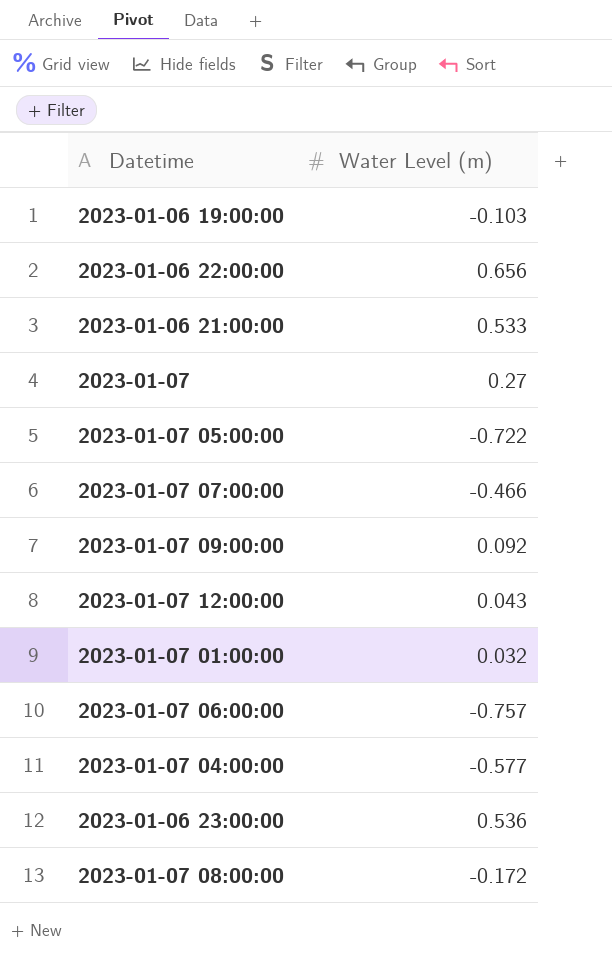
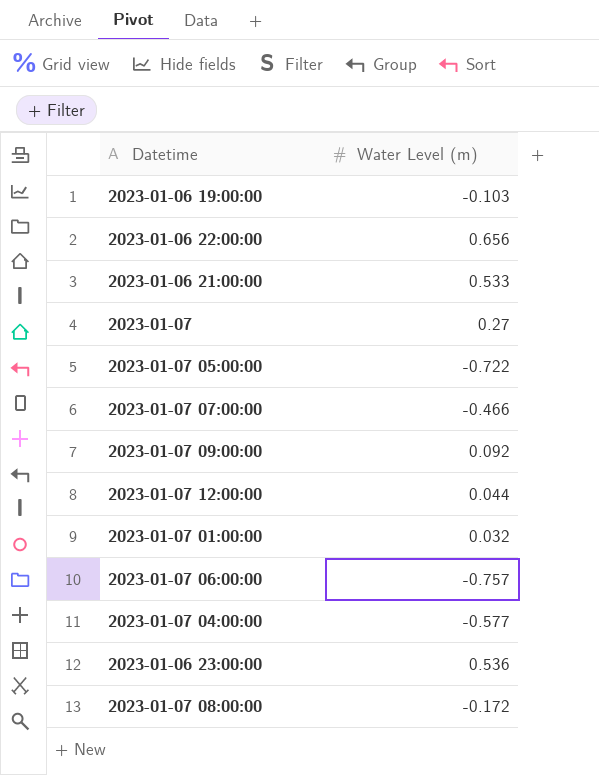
2023-01-07 12:00:00 | Water Level (m): 0.043 -> 0.044

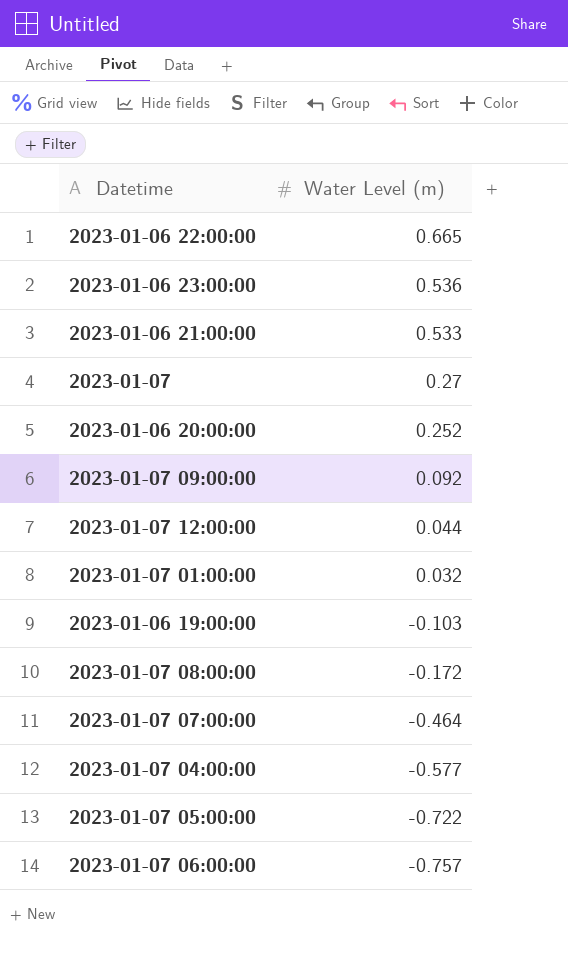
row order: none -> Water Level (m) descending
2023-01-06 22:00:00 | Water Level (m): 0.656 -> 0.665
row 2023-01-06 20:00:00: none -> 0.252
2023-01-07 07:00:00 | Water Level (m): -0.466 -> -0.464

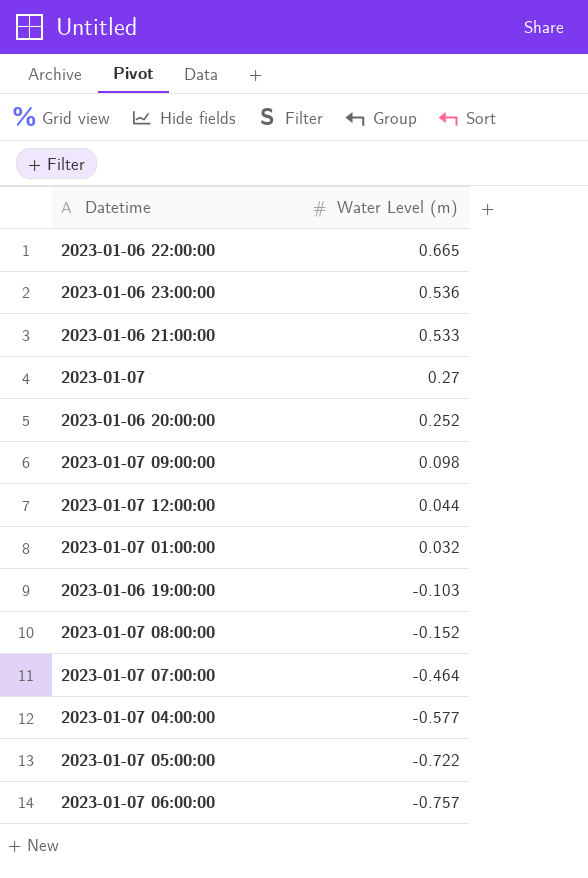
2023-01-07 09:00:00 | Water Level (m): 0.092 -> 0.098
2023-01-07 08:00:00 | Water Level (m): -0.172 -> -0.152

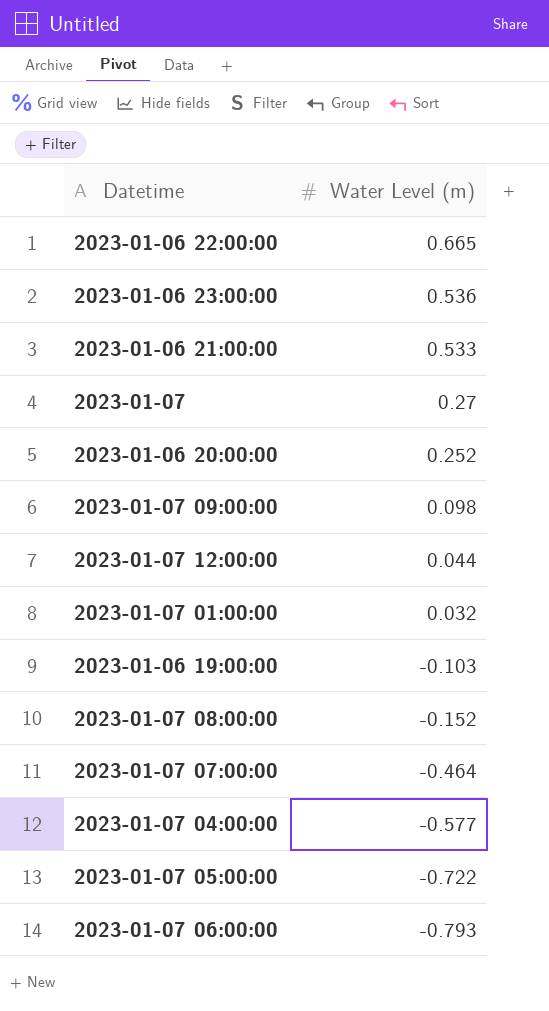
2023-01-07 06:00:00 | Water Level (m): -0.757 -> -0.793

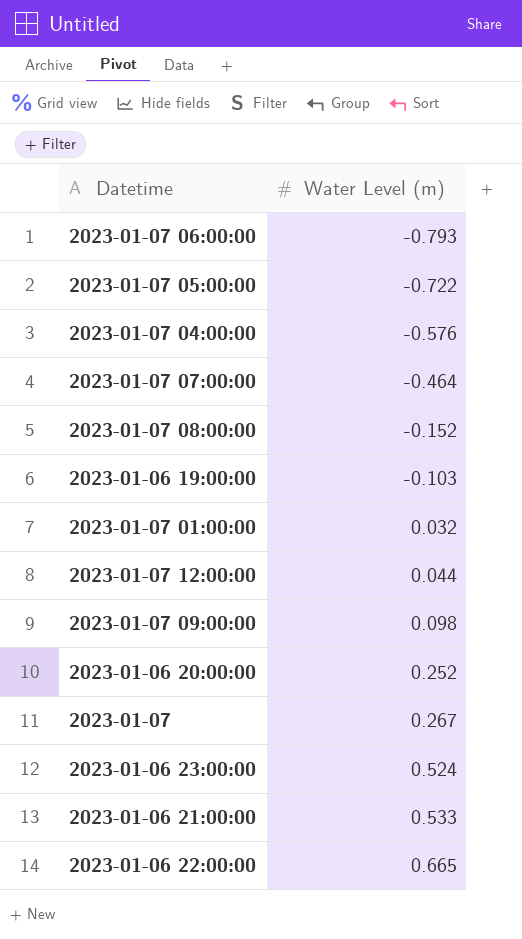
row order: Water Level (m) descending -> Water Level (m) ascending
2023-01-07 04:00:00 | Water Level (m): -0.577 -> -0.576
2023-01-07 | Water Level (m): 0.27 -> 0.267
2023-01-06 23:00:00 | Water Level (m): 0.536 -> 0.524

